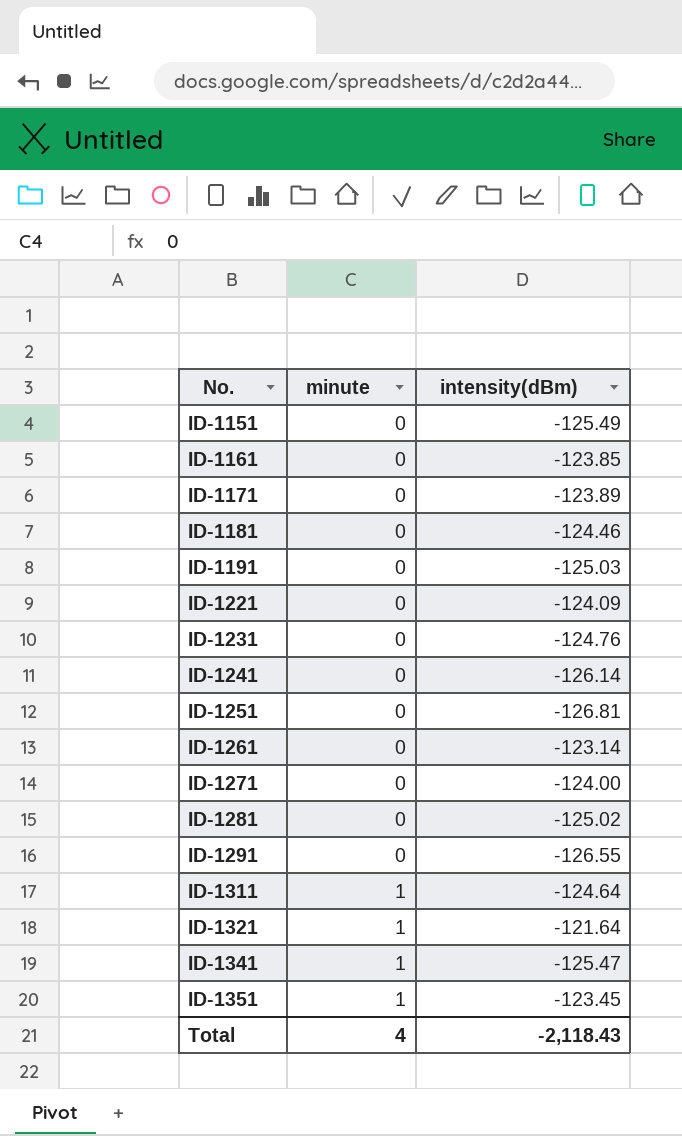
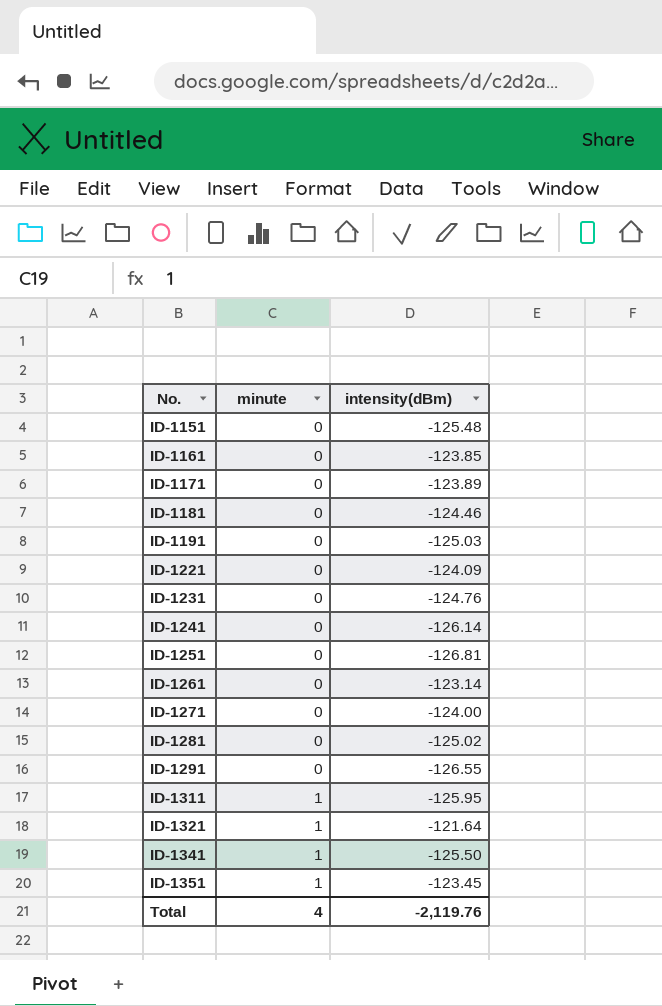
ID-1151 | intensity(dBm): -125.49 -> -125.48
ID-1311 | intensity(dBm): -124.64 -> -125.95
ID-1341 | intensity(dBm): -125.47 -> -125.50
Total | intensity(dBm): -2,118.43 -> -2,119.76

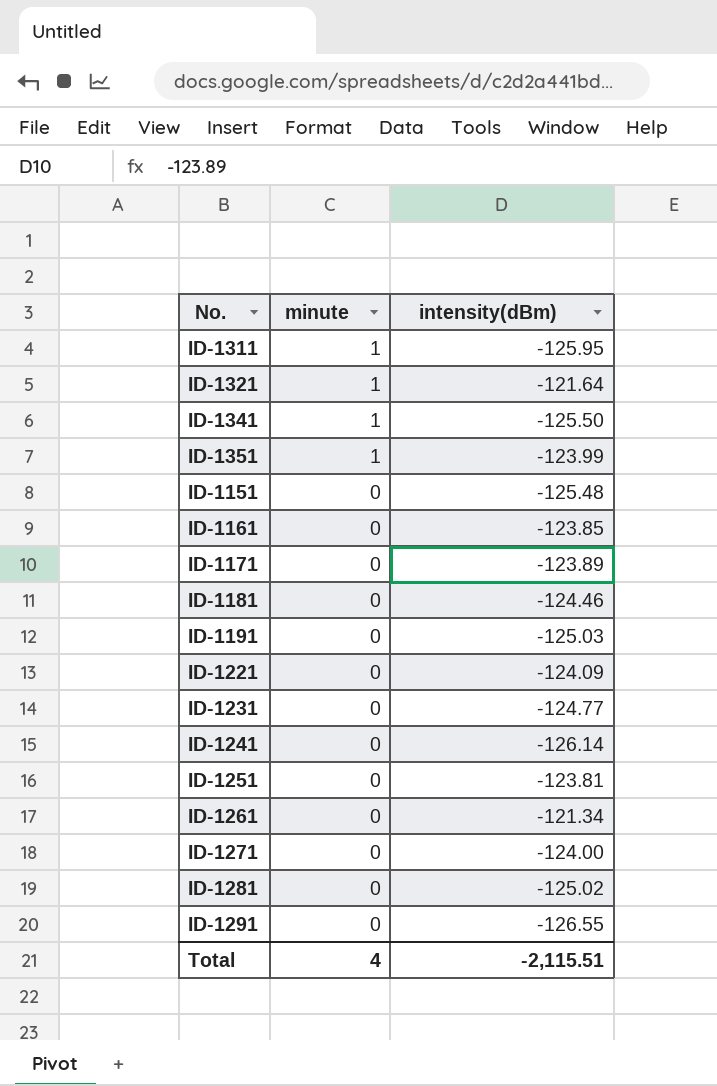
row order: No. ascending -> minute descending
ID-1351 | intensity(dBm): -123.45 -> -123.99
ID-1231 | intensity(dBm): -124.76 -> -124.77
ID-1251 | intensity(dBm): -126.81 -> -123.81
ID-1261 | intensity(dBm): -123.14 -> -121.34
Total | intensity(dBm): -2,119.76 -> -2,115.51

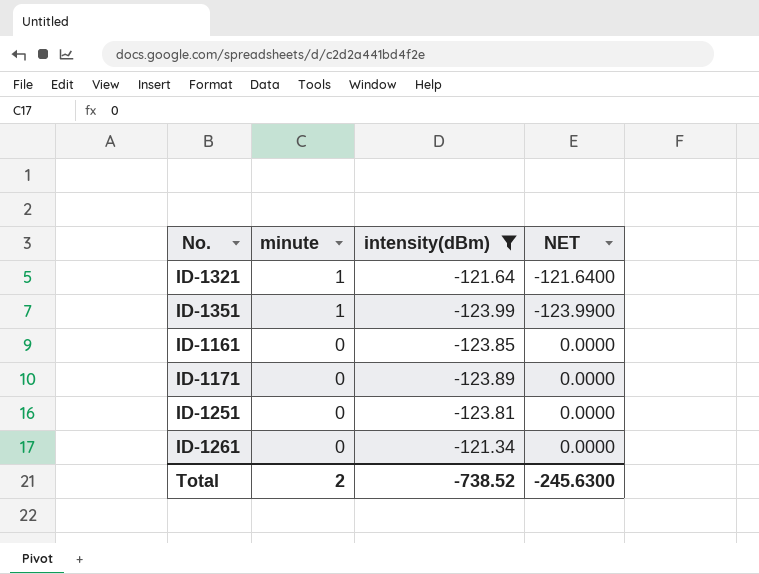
filter: none -> intensity(dBm) >= -123.99
column NET | formula: none -> [minute] * [intensity(dBm)]
Total | minute: 4 -> 2
Total | intensity(dBm): -2,115.51 -> -738.52

